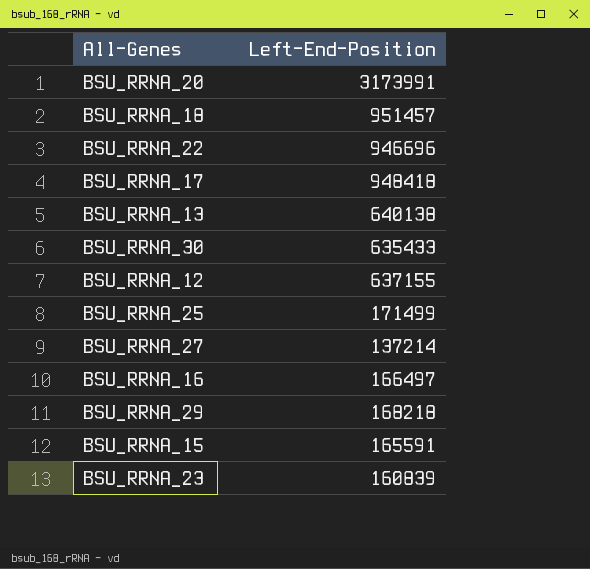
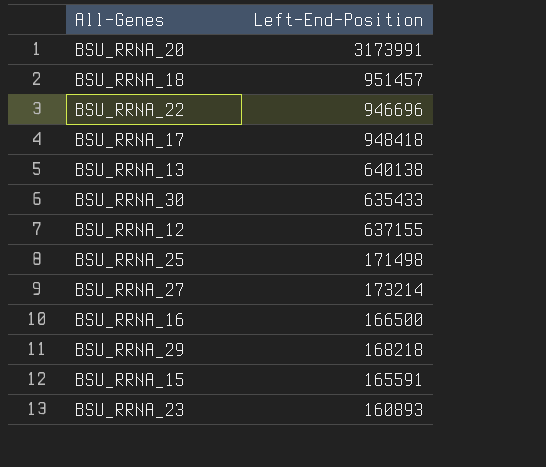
BSU_RRNA_25 | Left-End-Position: 171499 -> 171498
BSU_RRNA_27 | Left-End-Position: 137214 -> 173214
BSU_RRNA_16 | Left-End-Position: 166497 -> 166500
BSU_RRNA_23 | Left-End-Position: 160839 -> 160893

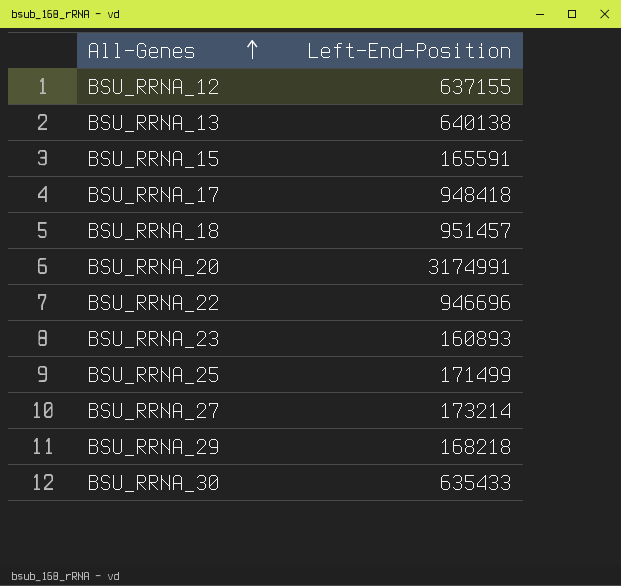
row order: none -> All-Genes ascending
row BSU_RRNA_16: 166500 -> none
BSU_RRNA_20 | Left-End-Position: 3173991 -> 3174991
BSU_RRNA_25 | Left-End-Position: 171498 -> 171499

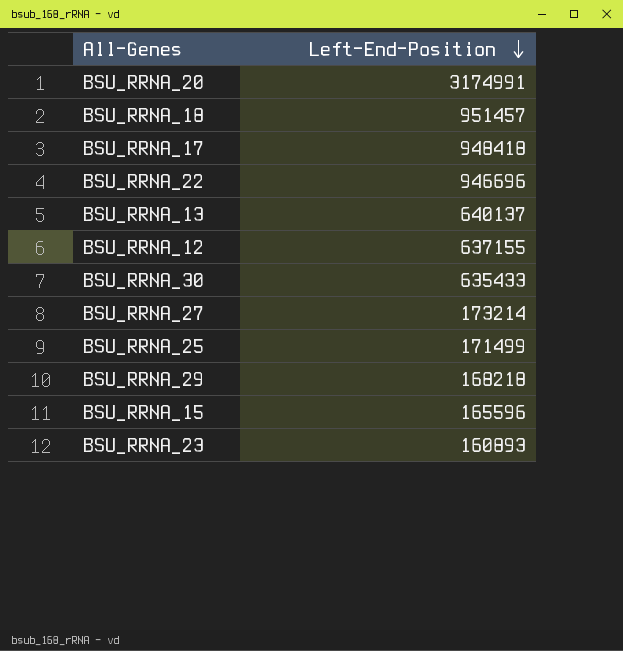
row order: All-Genes ascending -> Left-End-Position descending
BSU_RRNA_13 | Left-End-Position: 640138 -> 640137
BSU_RRNA_15 | Left-End-Position: 165591 -> 165596

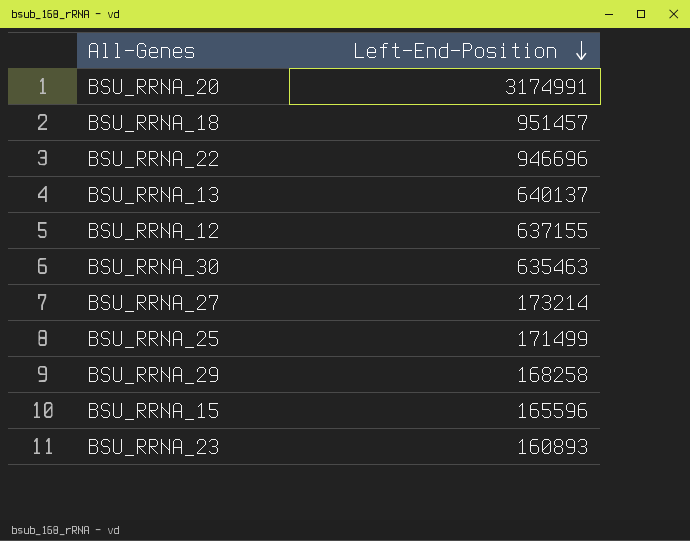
row BSU_RRNA_17: 948418 -> none
BSU_RRNA_30 | Left-End-Position: 635433 -> 635463
BSU_RRNA_29 | Left-End-Position: 168218 -> 168258

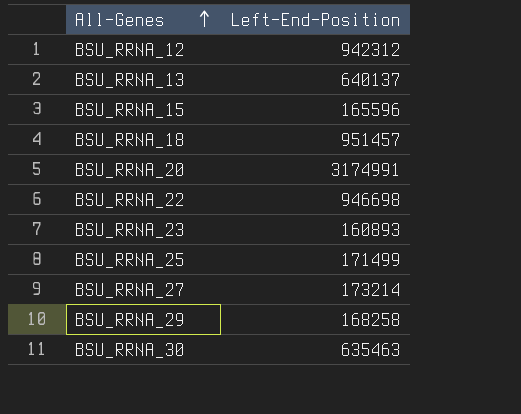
row order: Left-End-Position descending -> All-Genes ascending
BSU_RRNA_12 | Left-End-Position: 637155 -> 942312
BSU_RRNA_22 | Left-End-Position: 946696 -> 946698

